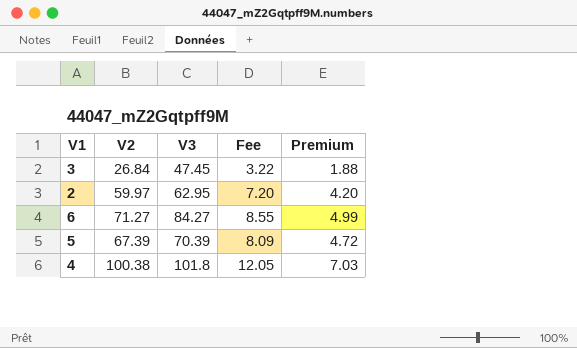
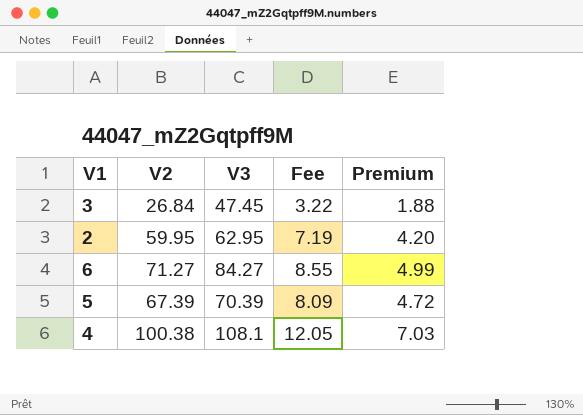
2 | V2: 59.97 -> 59.95
2 | Fee: 7.20 -> 7.19
4 | V3: 101.8 -> 108.1

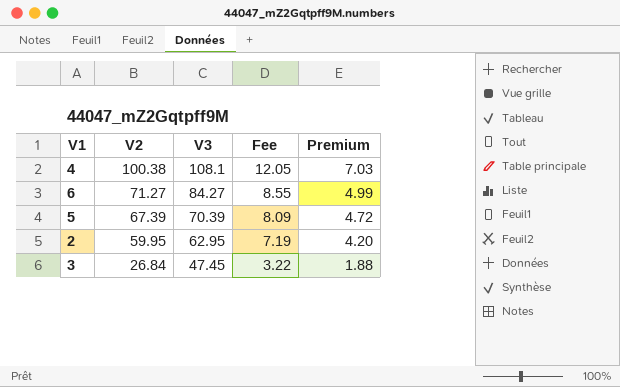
row order: none -> V2 descending

